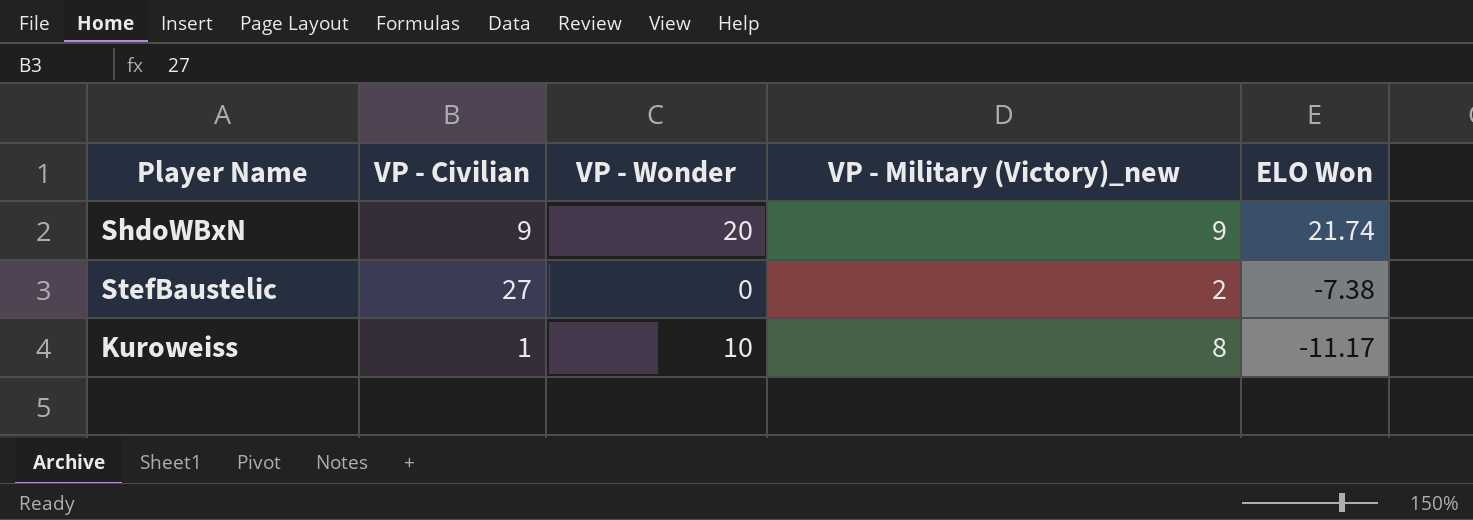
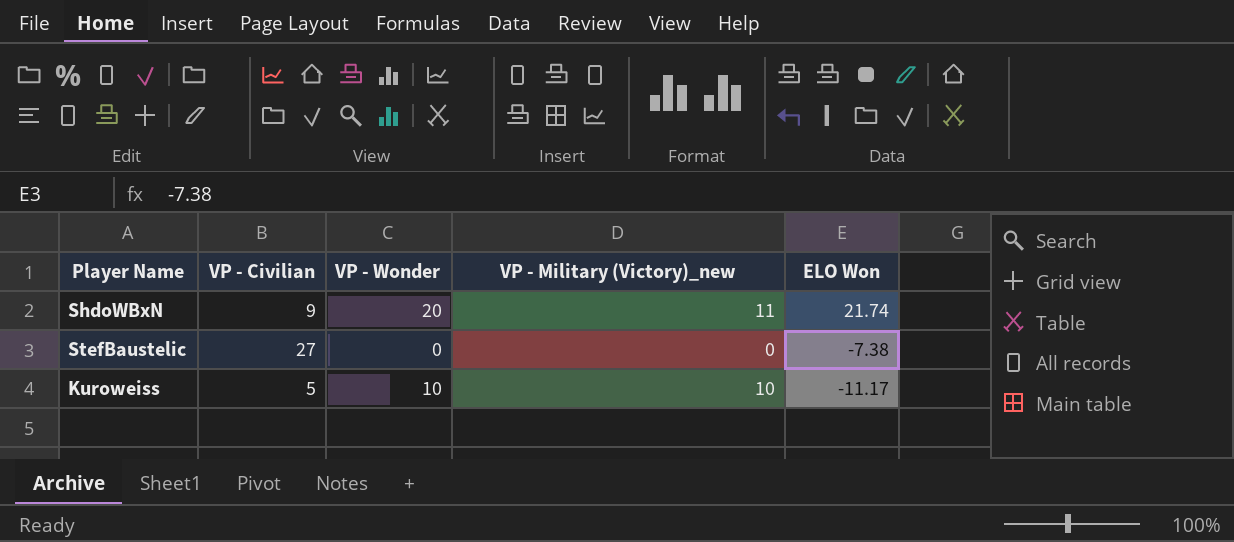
ShdoWBxN | VP - Military (Victory)_new: 9 -> 11
StefBaustelic | VP - Military (Victory)_new: 2 -> 0
Kuroweiss | VP - Civilian: 1 -> 5
Kuroweiss | VP - Military (Victory)_new: 8 -> 10

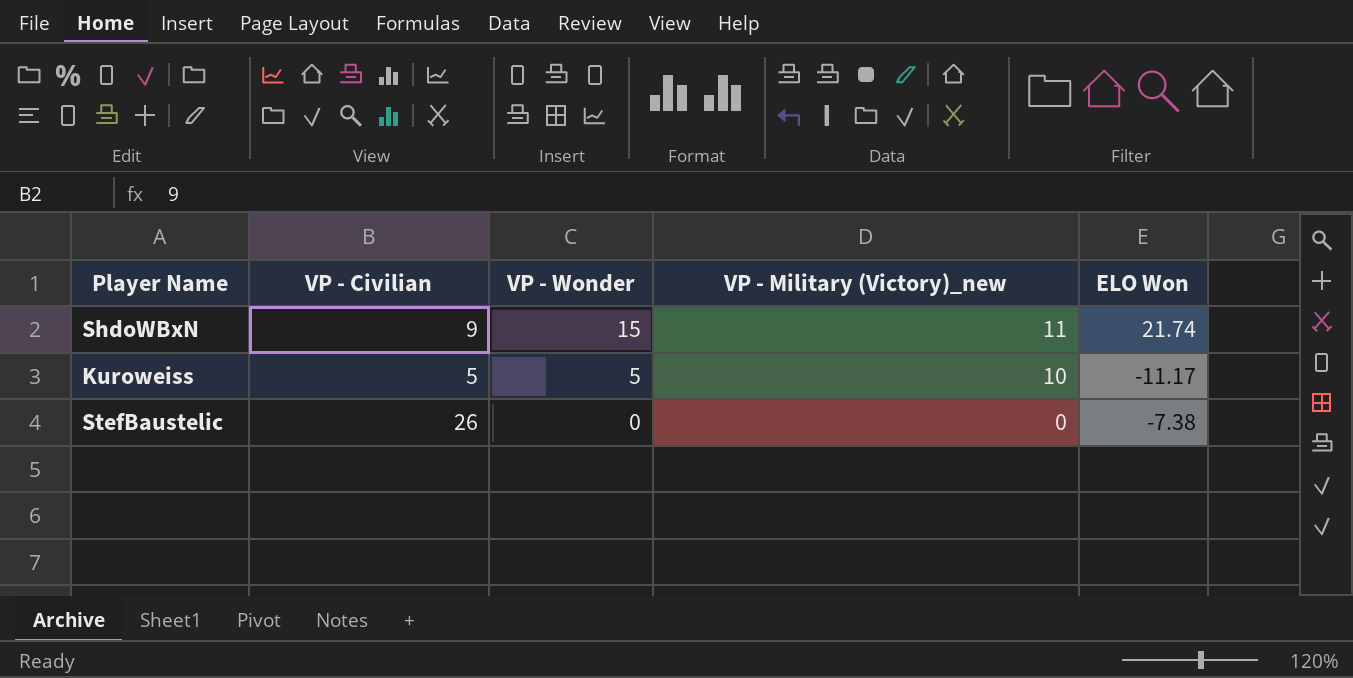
row order: ELO Won descending -> VP - Wonder descending
ShdoWBxN | VP - Wonder: 20 -> 15
Kuroweiss | VP - Wonder: 10 -> 5
StefBaustelic | VP - Civilian: 27 -> 26

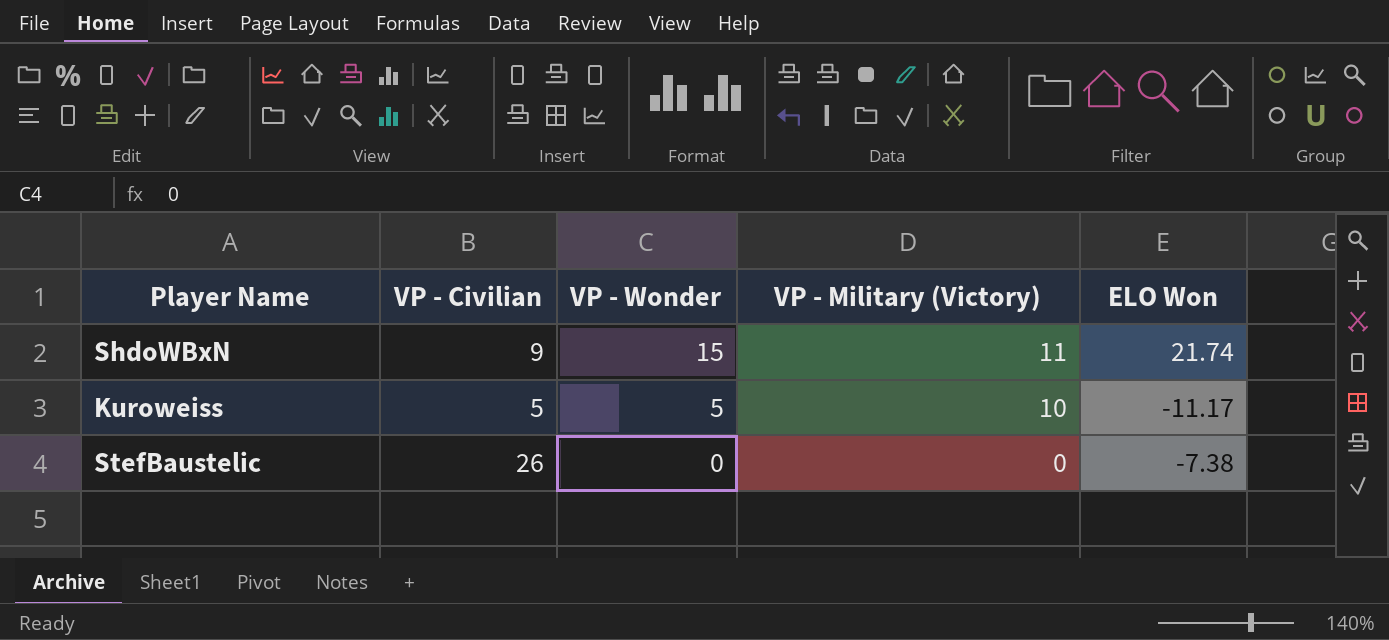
column name: VP - Military (Victory)_new -> VP - Military (Victory)

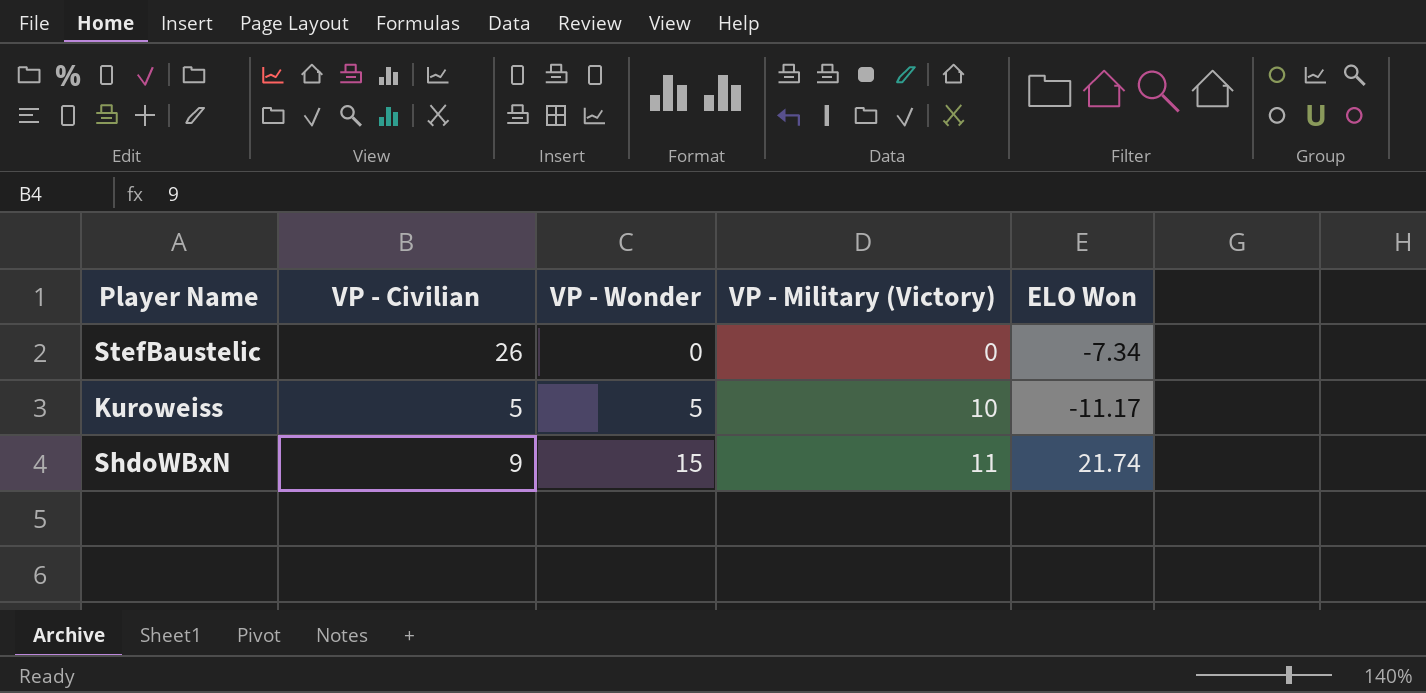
row order: VP - Wonder descending -> VP - Wonder ascending
StefBaustelic | ELO Won: -7.38 -> -7.34

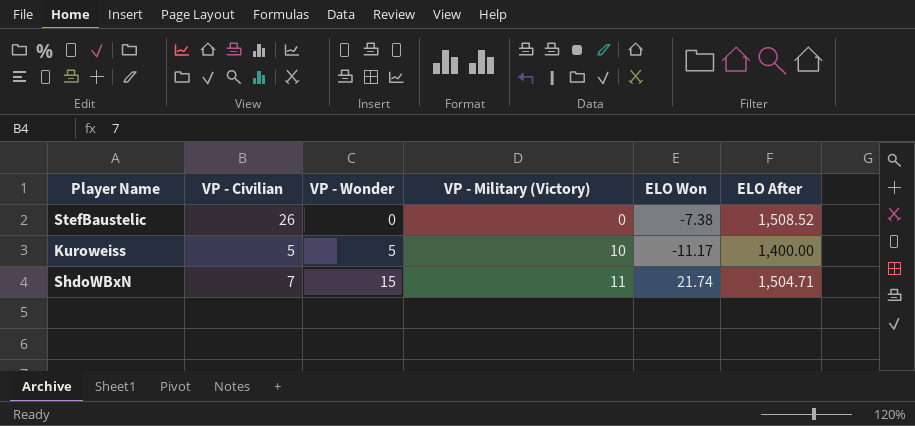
column ELO After | position: none -> 6
StefBaustelic | ELO Won: -7.34 -> -7.38
ShdoWBxN | VP - Civilian: 9 -> 7

